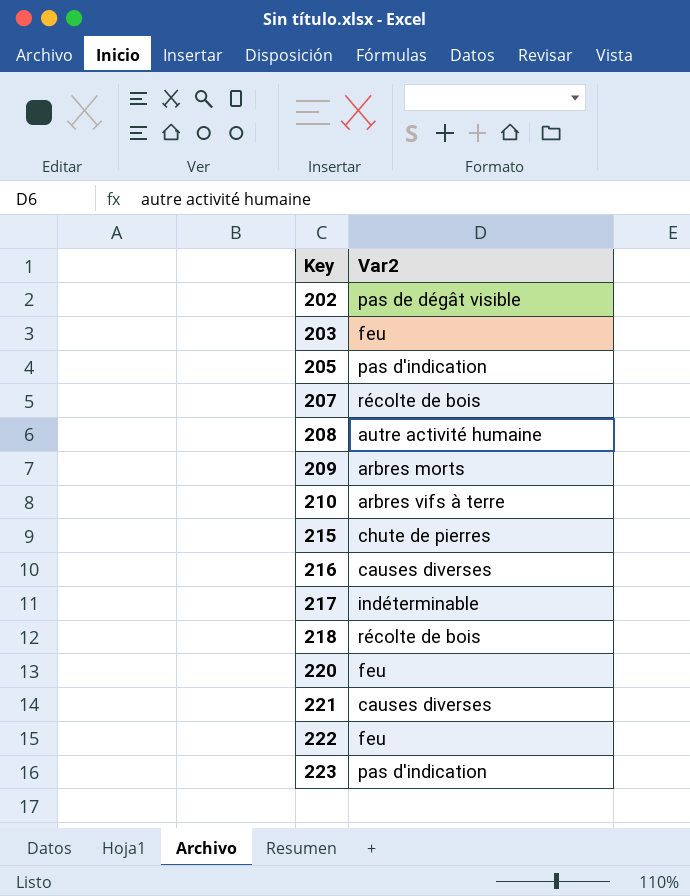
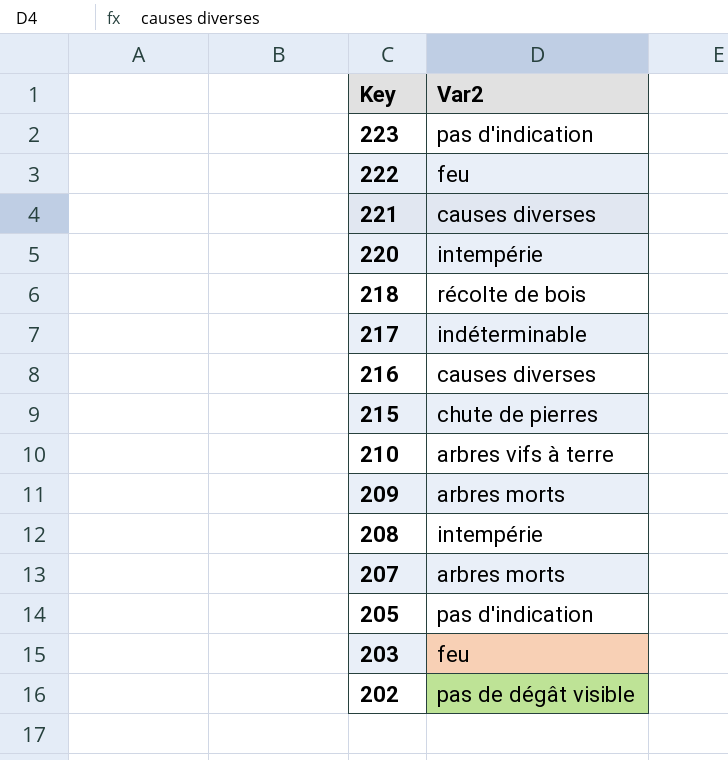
row order: Key ascending -> Key descending
220 | Var2: feu -> intempérie
208 | Var2: autre activité humaine -> intempérie
207 | Var2: récolte de bois -> arbres morts

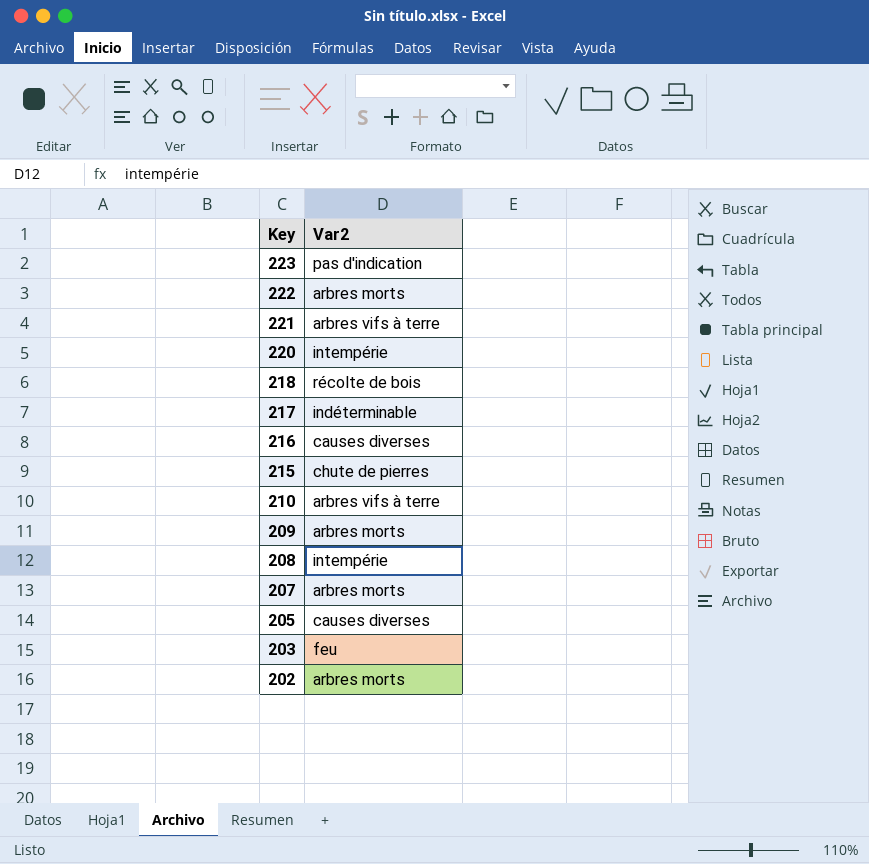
222 | Var2: feu -> arbres morts
221 | Var2: causes diverses -> arbres vifs à terre
205 | Var2: pas d'indication -> causes diverses
202 | Var2: pas de dégât visible -> arbres morts

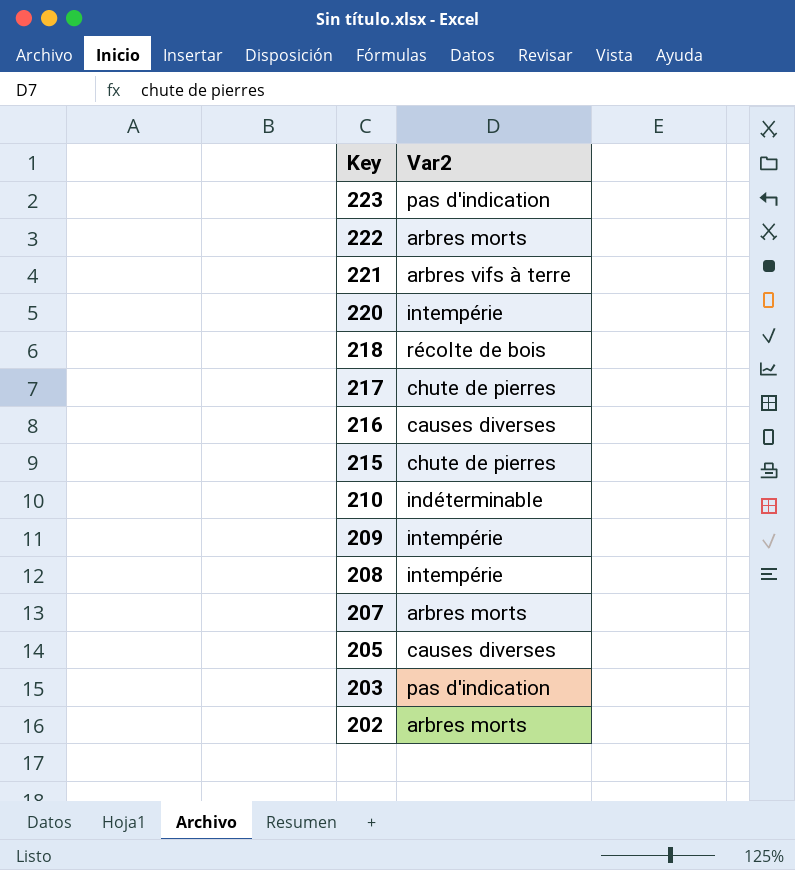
217 | Var2: indéterminable -> chute de pierres
210 | Var2: arbres vifs à terre -> indéterminable
209 | Var2: arbres morts -> intempérie
203 | Var2: feu -> pas d'indication

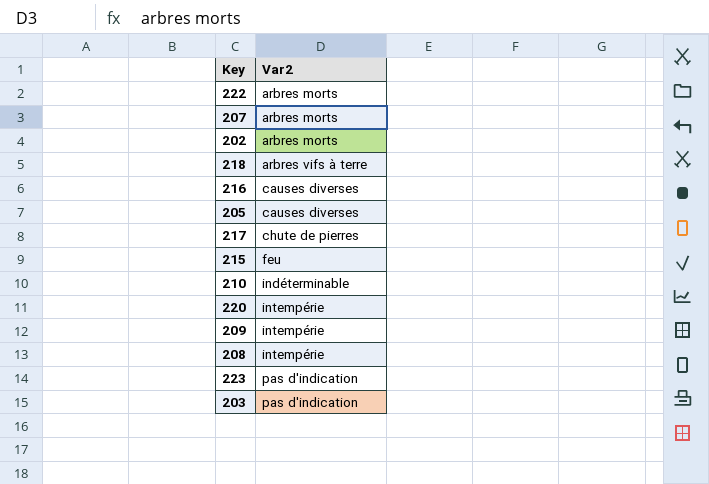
row order: Key descending -> Var2 ascending
row 221: arbres vifs à terre -> none
218 | Var2: récolte de bois -> arbres vifs à terre
215 | Var2: chute de pierres -> feu

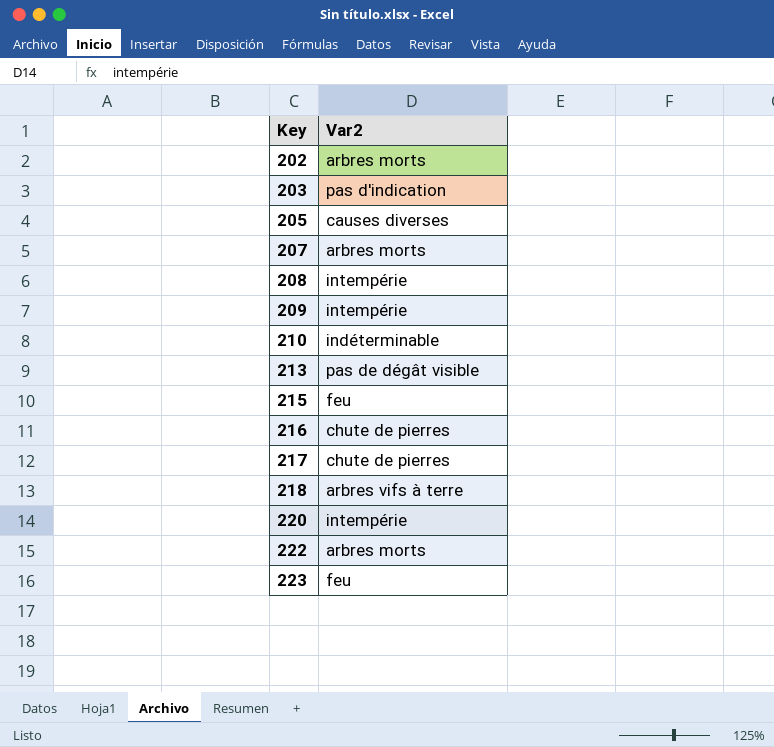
row order: Var2 ascending -> Key ascending
row 213: none -> pas de dégât visible
216 | Var2: causes diverses -> chute de pierres
223 | Var2: pas d'indication -> feu

